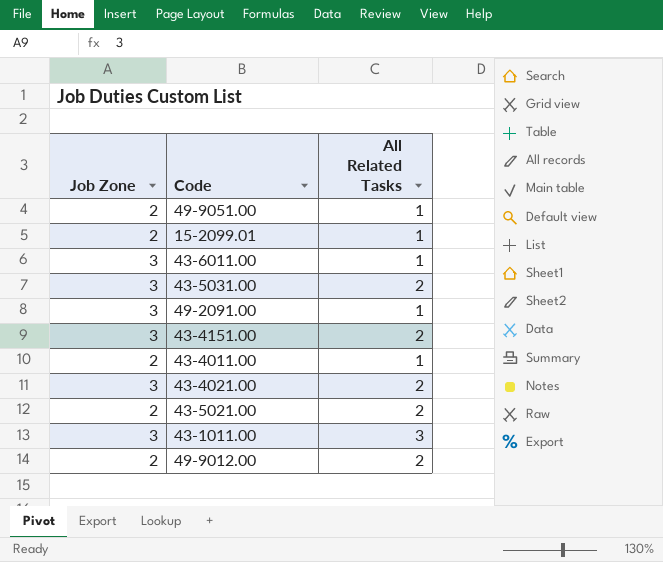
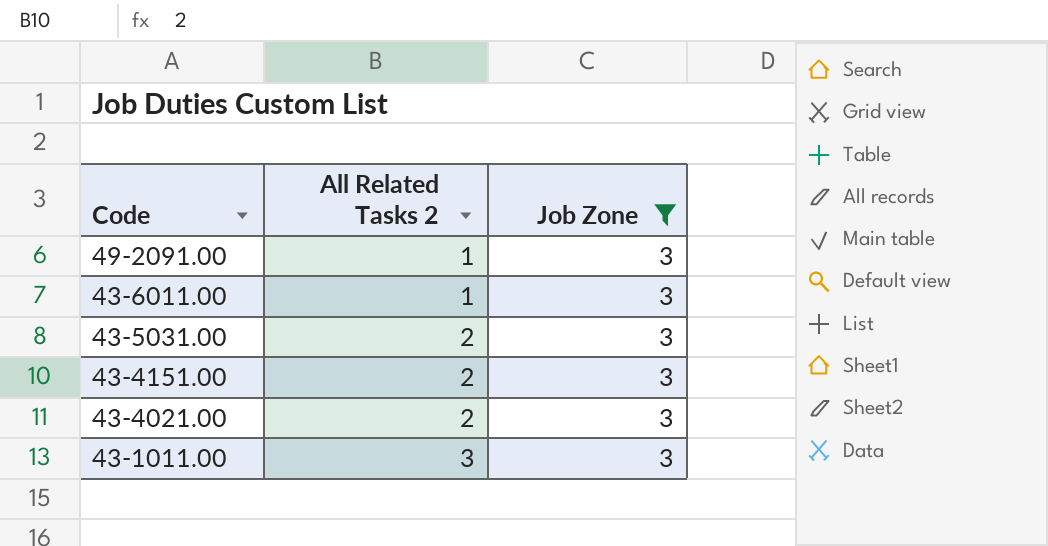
filter: none -> Job Zone = 3
row order: none -> Code descending
column name: All Related Tasks -> All Related Tasks 2
column Job Zone | position: 1 -> 3

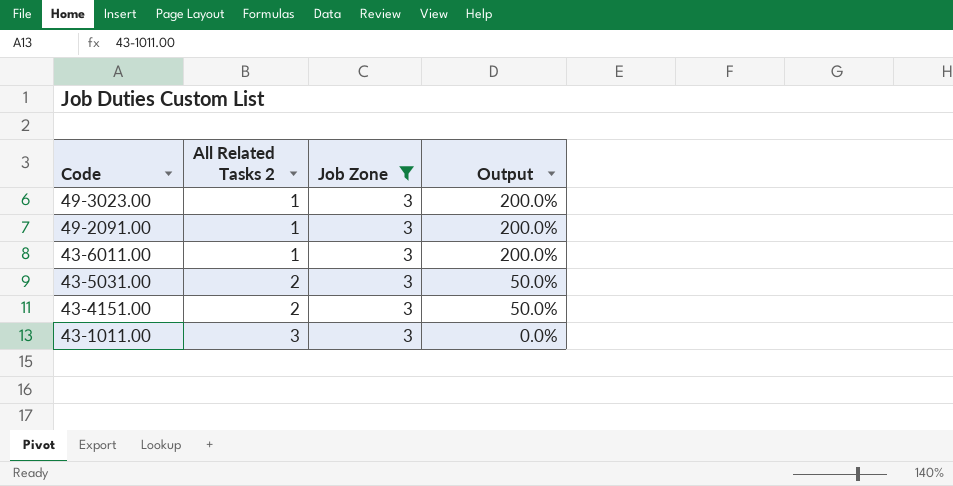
column Output | formula: none -> ([Job Zone] - [All Related Tasks 2]) / [All Related Tasks 2]
row 43-4021.00: 2 | 3 -> none
row 49-3023.00: none -> 1 | 3 | 200.0%

